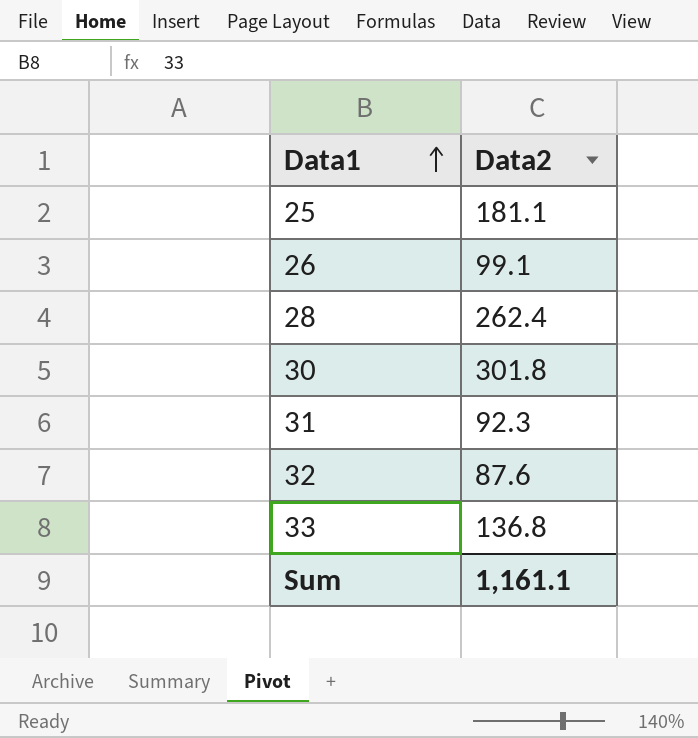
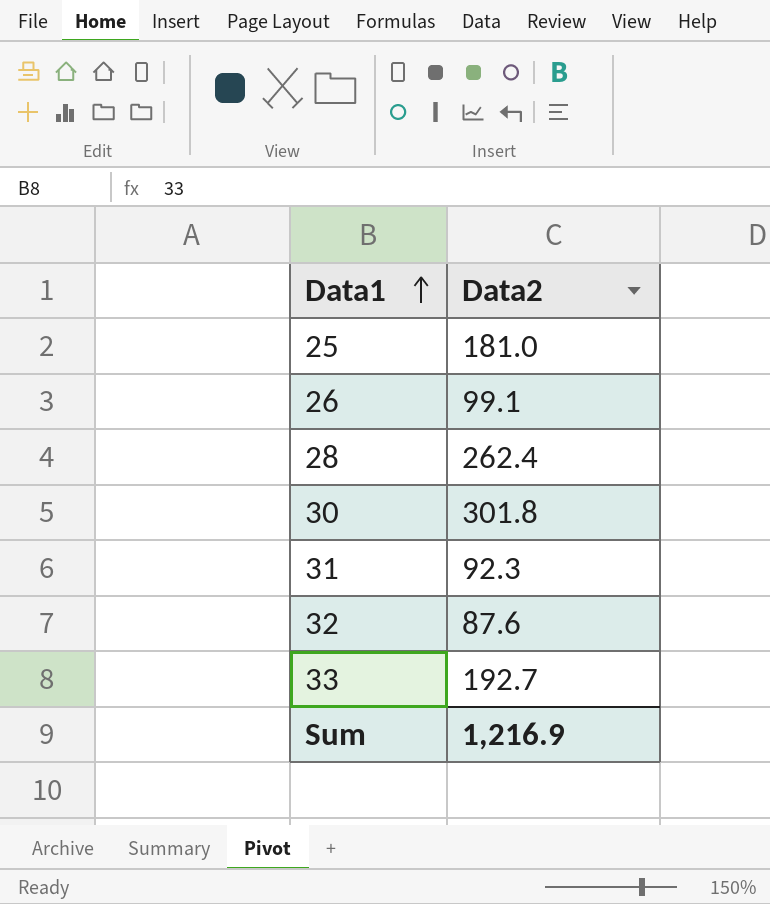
25 | Data2: 181.1 -> 181.0
33 | Data2: 136.8 -> 192.7
Sum | Data2: 1,161.1 -> 1,216.9

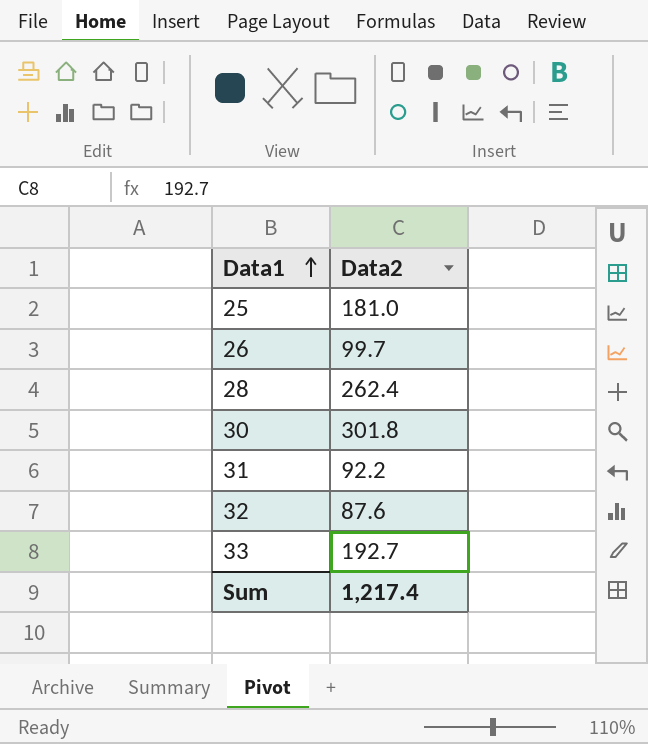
26 | Data2: 99.1 -> 99.7
31 | Data2: 92.3 -> 92.2
Sum | Data2: 1,216.9 -> 1,217.4

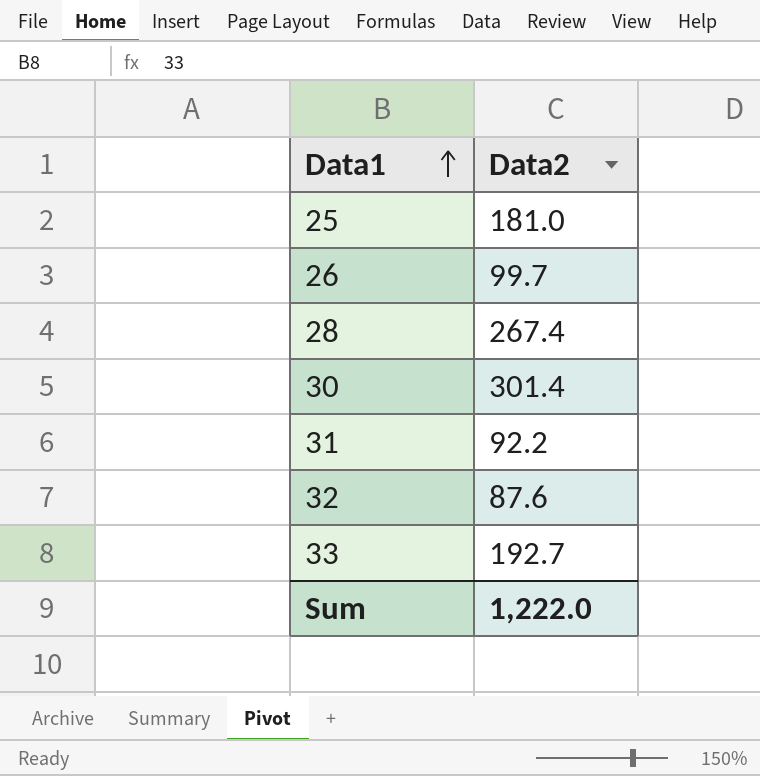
28 | Data2: 262.4 -> 267.4
30 | Data2: 301.8 -> 301.4
Sum | Data2: 1,217.4 -> 1,222.0

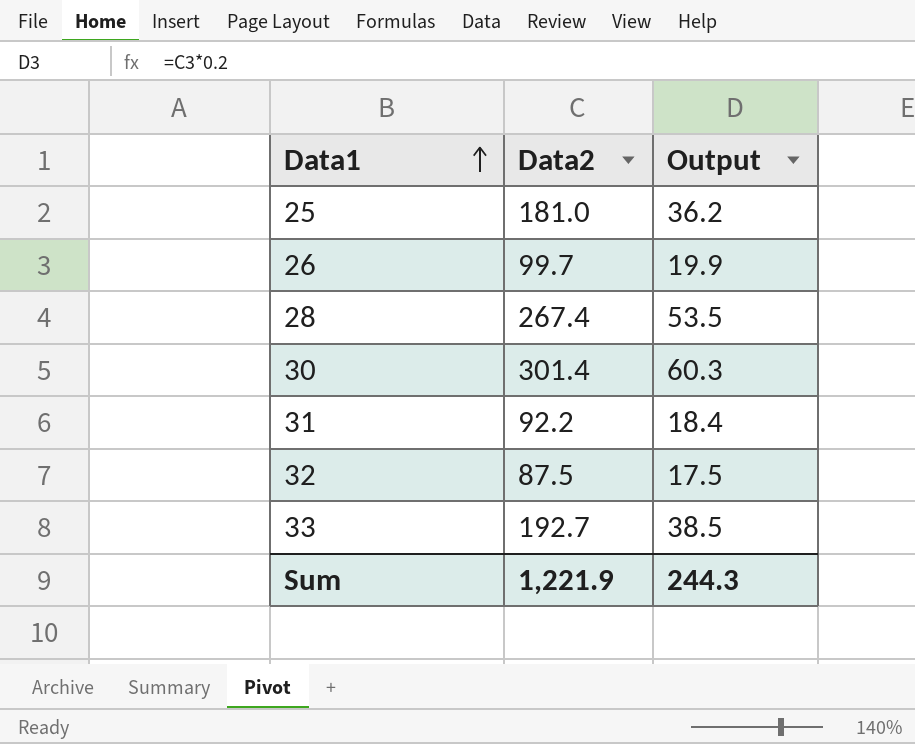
column Output | formula: none -> [Data2] * 0.2
32 | Data2: 87.6 -> 87.5
Sum | Data2: 1,222.0 -> 1,221.9

